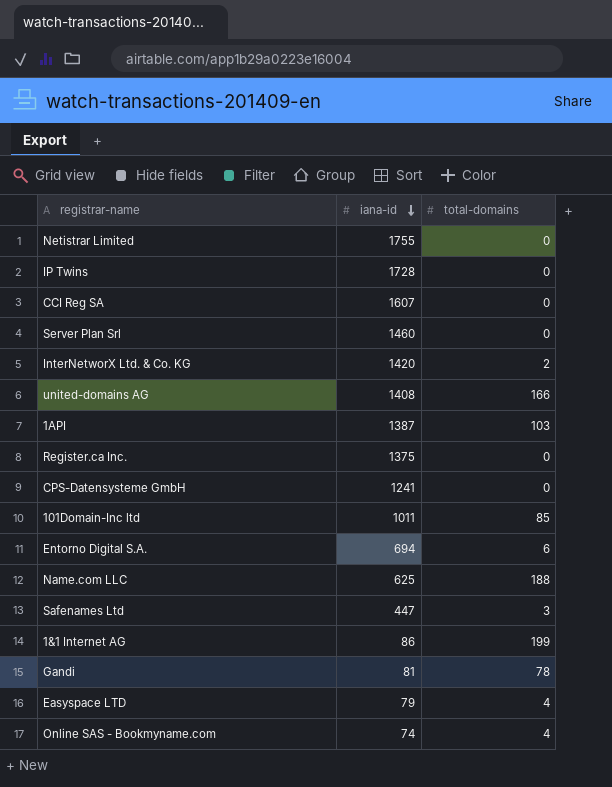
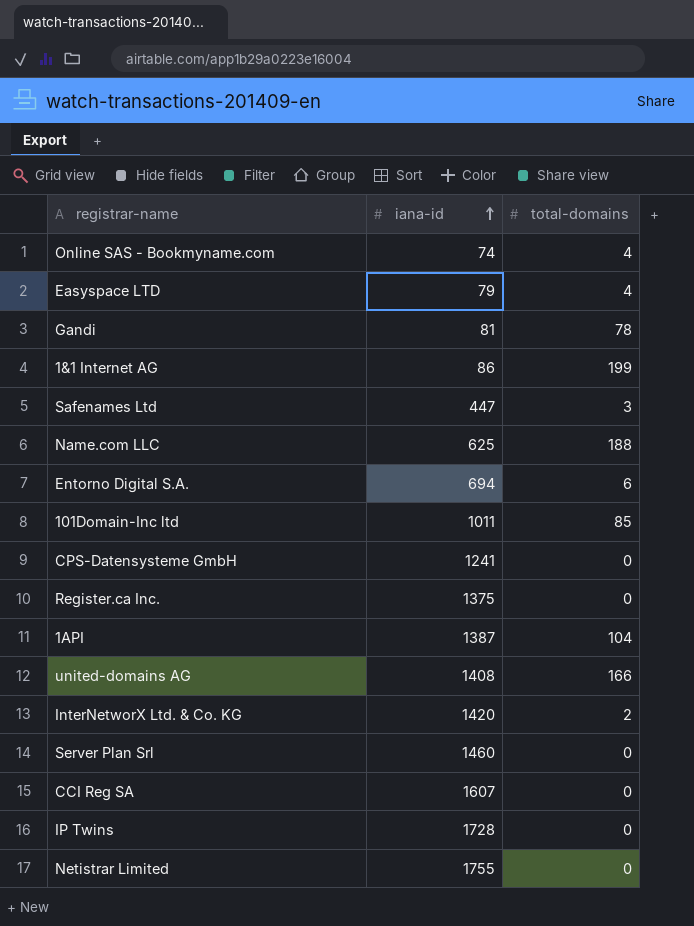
row order: iana-id descending -> iana-id ascending
1API | total-domains: 103 -> 104

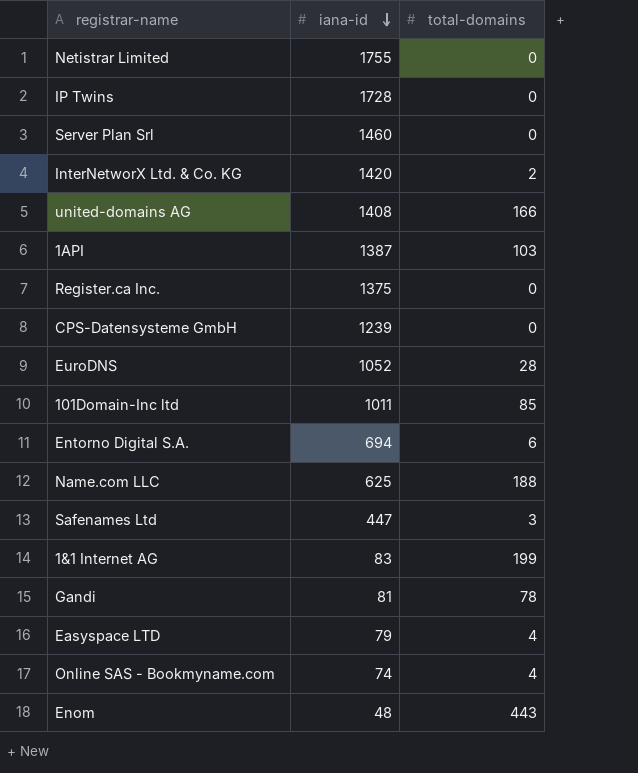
row order: iana-id ascending -> iana-id descending
row CCI Reg SA: 1607 | 0 -> none
1API | total-domains: 104 -> 103
CPS-Datensysteme GmbH | iana-id: 1241 -> 1239
row EuroDNS: none -> 1052 | 28
1&1 Internet AG | iana-id: 86 -> 83
row Enom: none -> 48 | 443

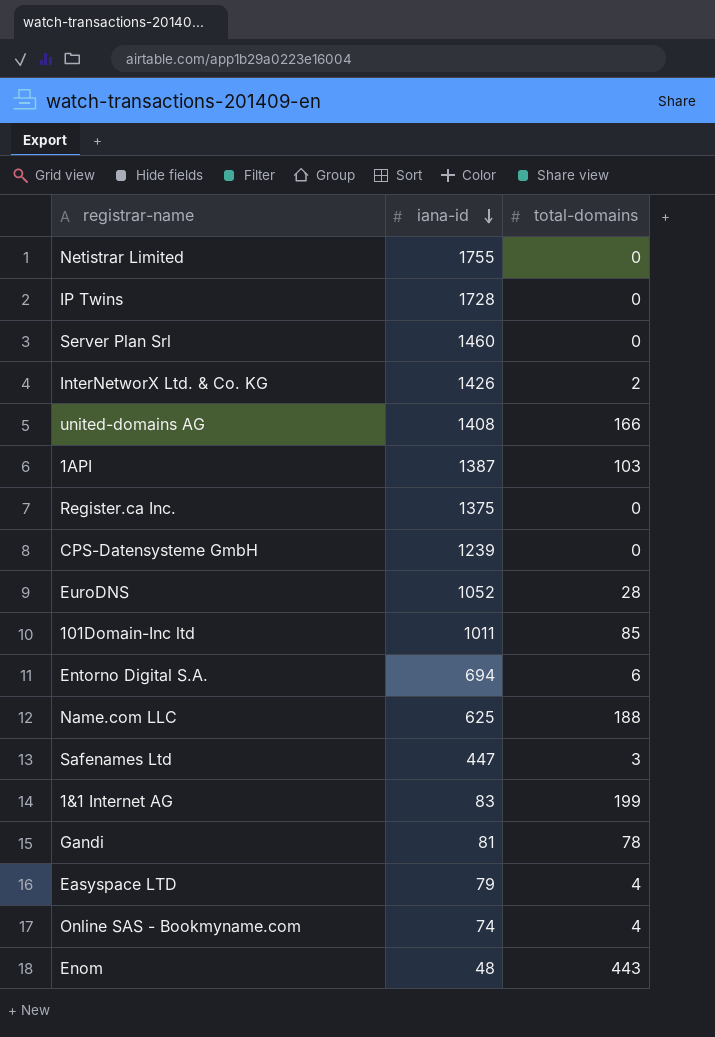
InterNetworX Ltd. & Co. KG | iana-id: 1420 -> 1426

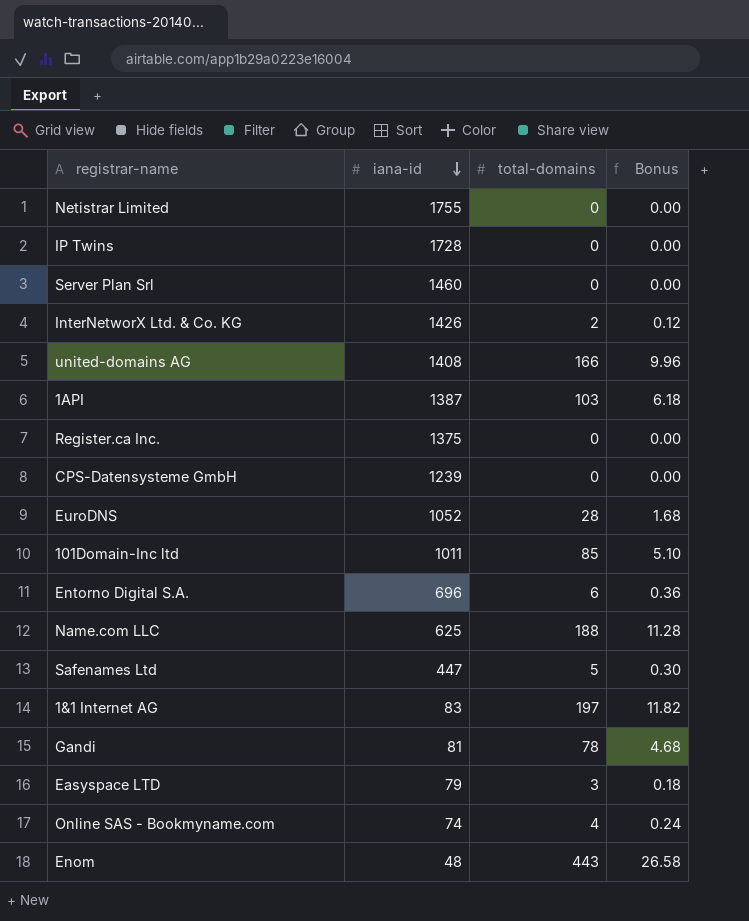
column Bonus | formula: none -> [total-domains] * 0.06
Entorno Digital S.A. | iana-id: 694 -> 696
Safenames Ltd | total-domains: 3 -> 5
1&1 Internet AG | total-domains: 199 -> 197
Easyspace LTD | total-domains: 4 -> 3

